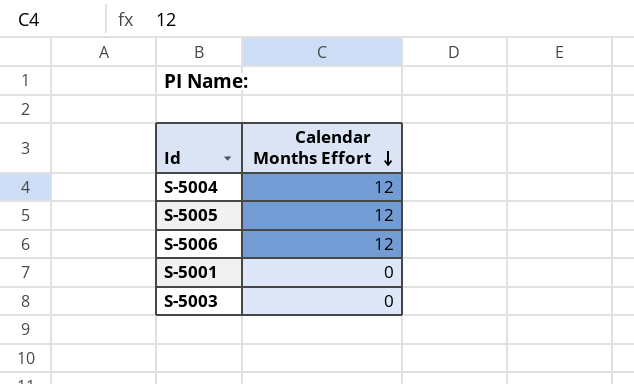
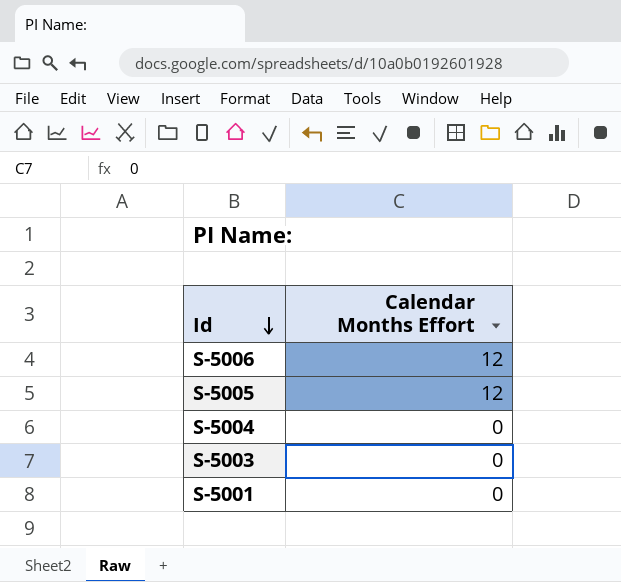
row order: Calendar Months Effort descending -> Id descending
S-5004 | Calendar Months Effort: 12 -> 0

